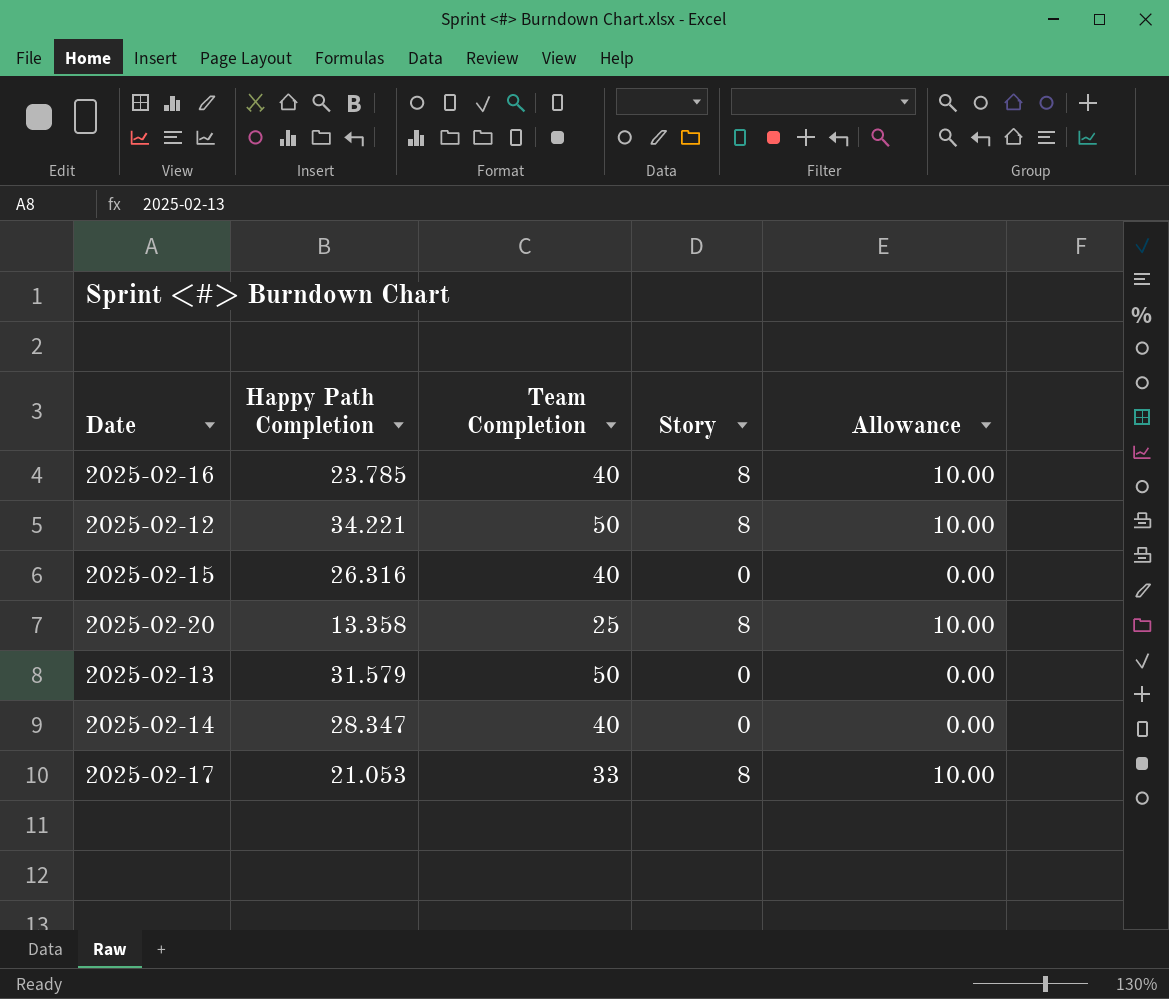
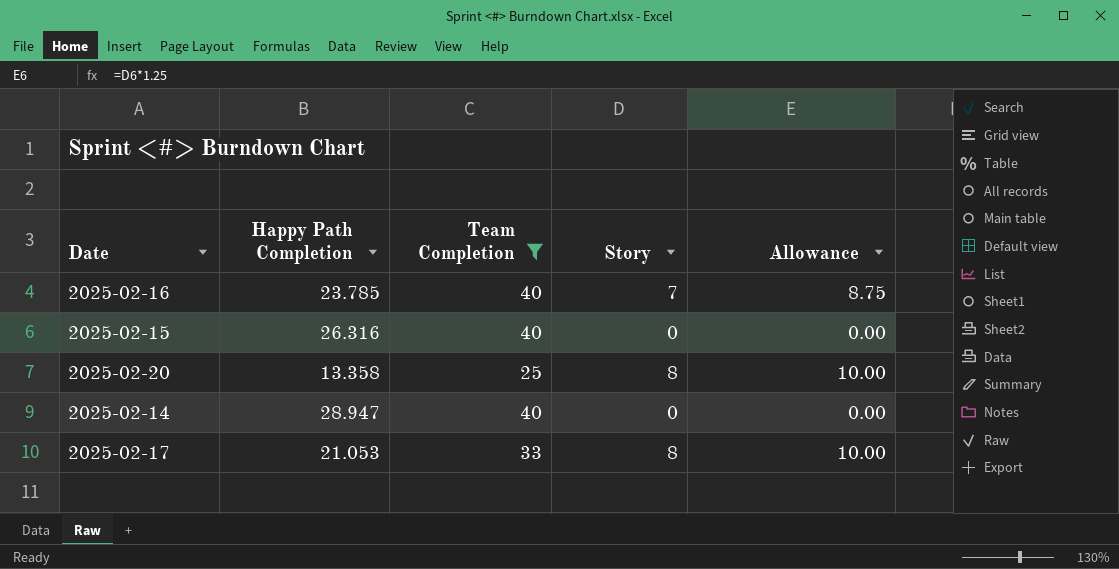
filter: none -> Team Completion != 50
2025-02-16 | Story: 8 -> 7
2025-02-16 | Allowance: 10.00 -> 8.75
2025-02-14 | Happy Path Completion: 28.347 -> 28.947

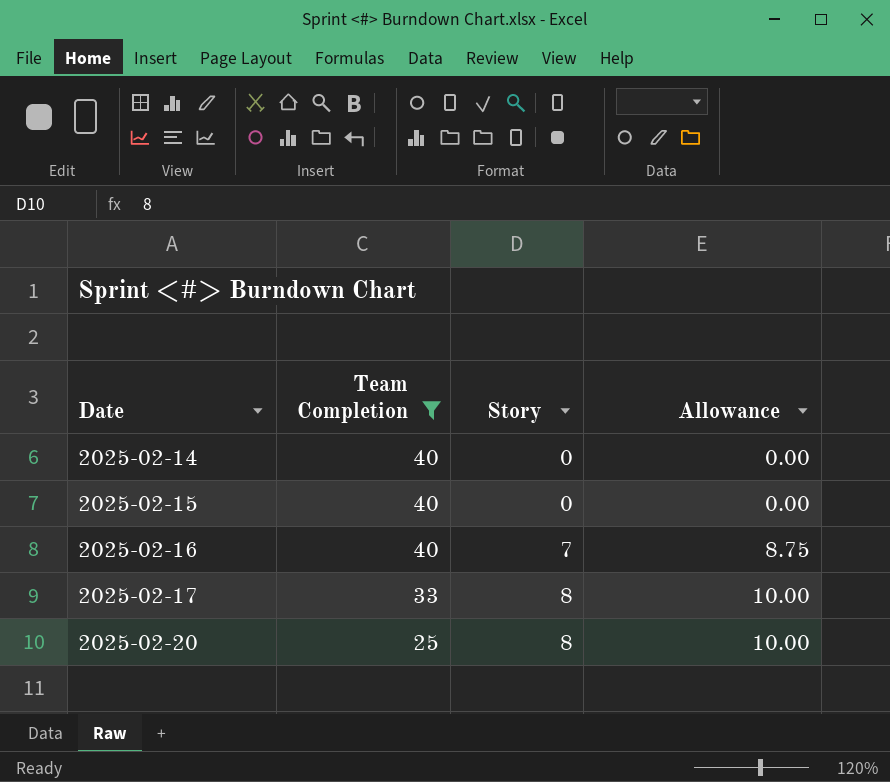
row order: none -> Date ascending
column Happy Path Completion | position: 2 -> none

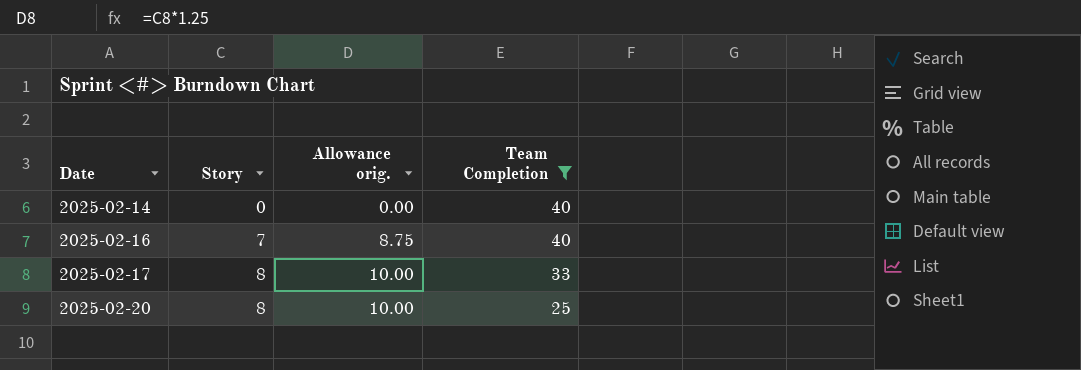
column name: Allowance -> Allowance orig.
column Team Completion | position: 2 -> 4
row 2025-02-15: 40 | 0 | 0.00 -> none

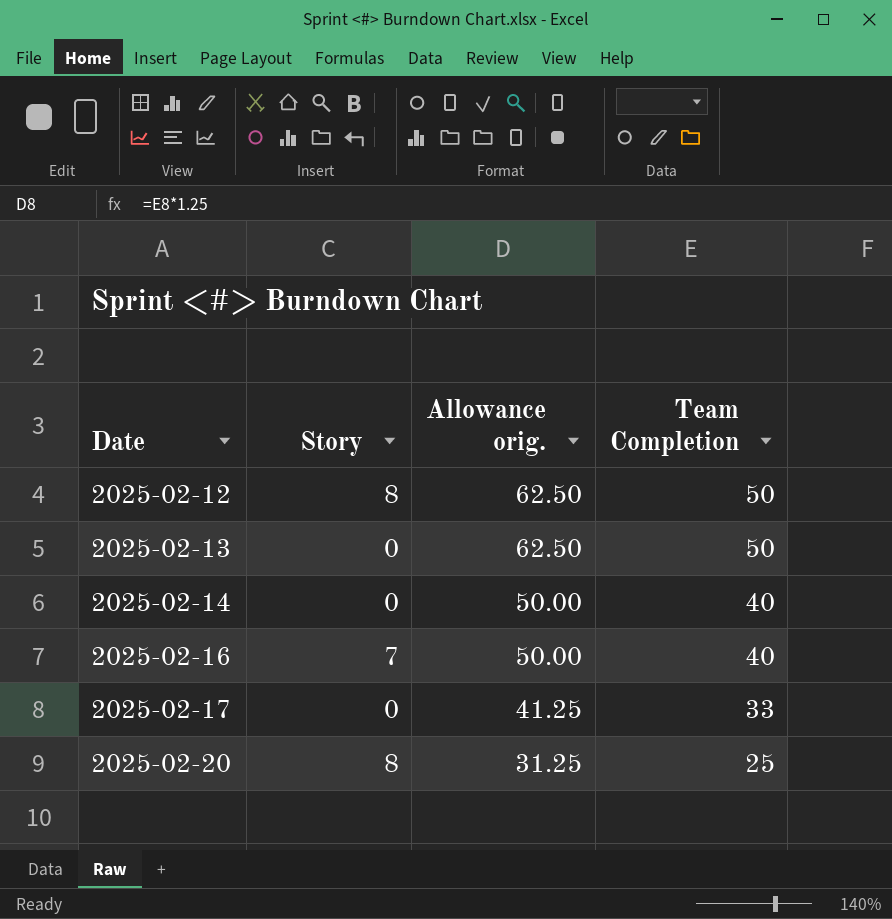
filter: Team Completion != 50 -> none
column Allowance orig. | formula: [Story] * 1.25 -> [Team Completion] * 1.25
2025-02-17 | Story: 8 -> 0

